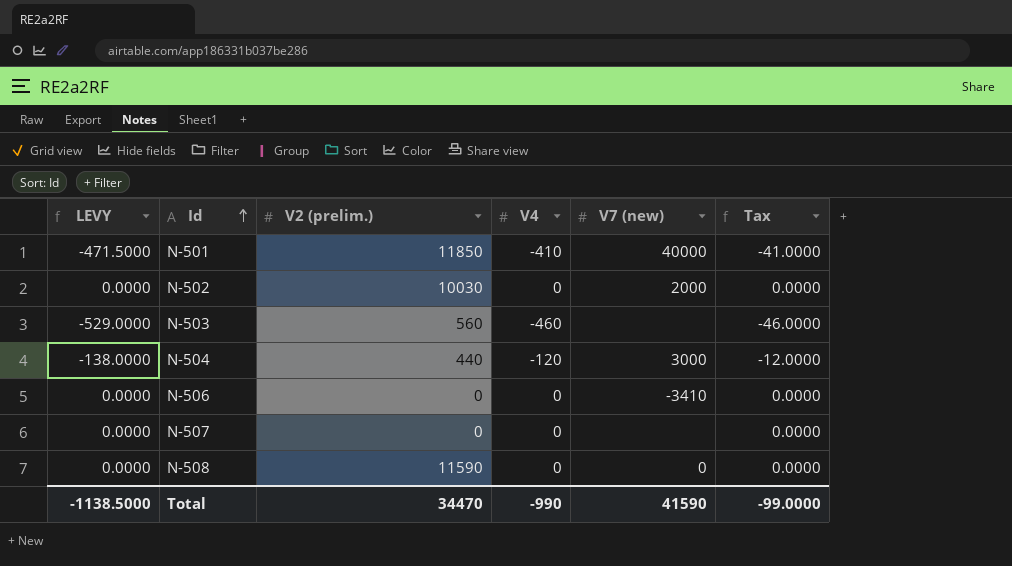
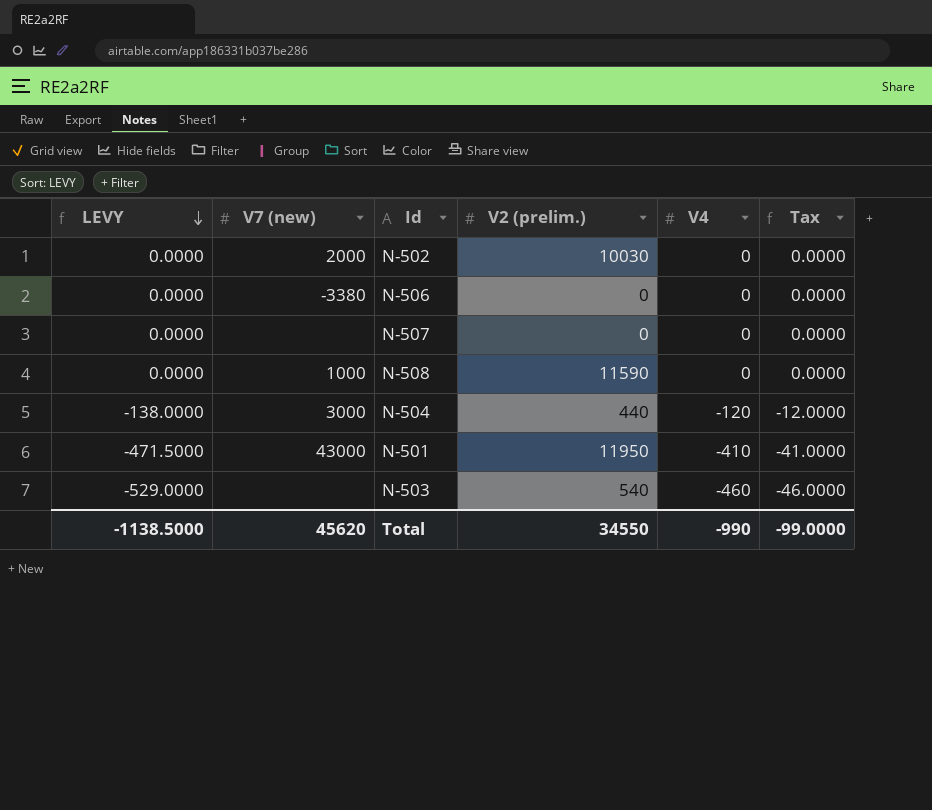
row order: Id ascending -> LEVY descending
column V7 (new) | position: 5 -> 2
N-506 | V7 (new): -3410 -> -3380
N-508 | V7 (new): 0 -> 1000
N-501 | V7 (new): 40000 -> 43000
N-501 | V2 (prelim.): 11850 -> 11950
N-503 | V2 (prelim.): 560 -> 540
Total | V7 (new): 41590 -> 45620
Total | V2 (prelim.): 34470 -> 34550

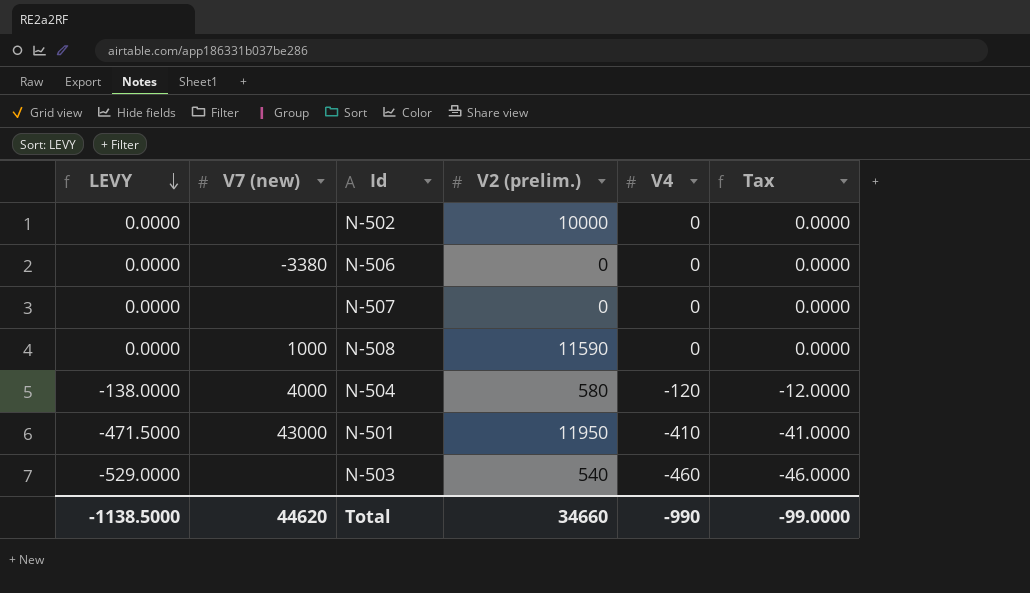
N-502 | V7 (new): 2000 -> none
N-502 | V2 (prelim.): 10030 -> 10000
N-504 | V7 (new): 3000 -> 4000
N-504 | V2 (prelim.): 440 -> 580
Total | V7 (new): 45620 -> 44620
Total | V2 (prelim.): 34550 -> 34660

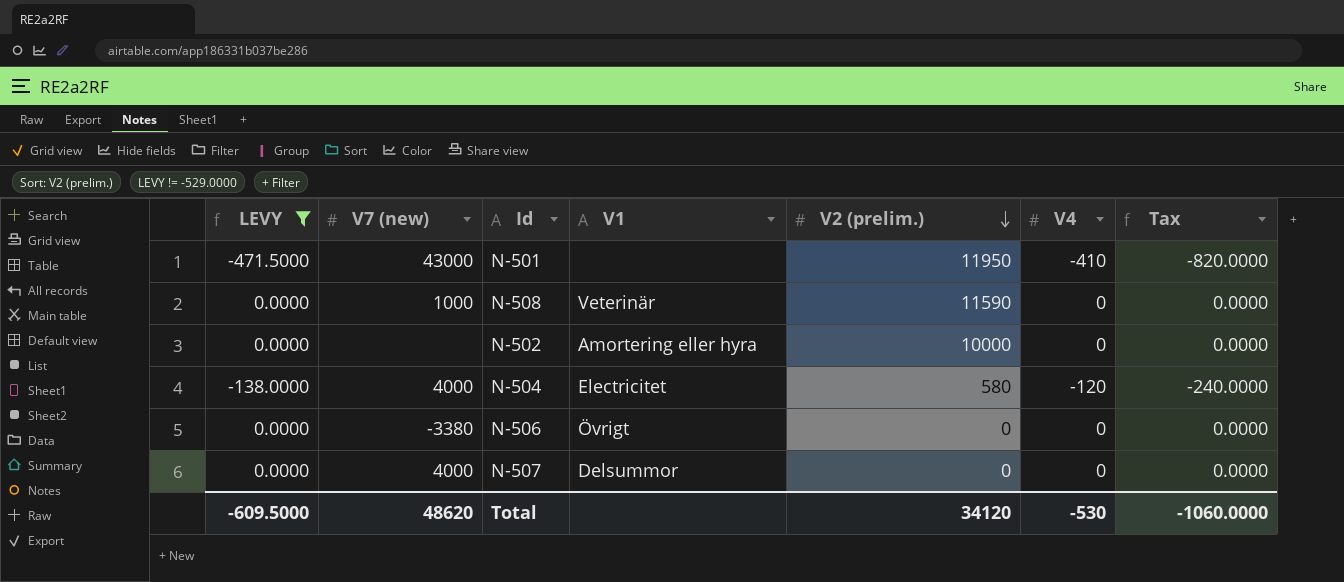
filter: none -> LEVY != -529.0000
row order: LEVY descending -> V2 (prelim.) descending
column V1 | position: none -> 4
column Tax | formula: [V4] * 0.1 -> [V4] * 2
N-507 | V7 (new): none -> 4000
Total | LEVY: -1138.5000 -> -609.5000
Total | V7 (new): 44620 -> 48620
Total | V2 (prelim.): 34660 -> 34120
Total | V4: -990 -> -530
Total | Tax: -99.0000 -> -1060.0000

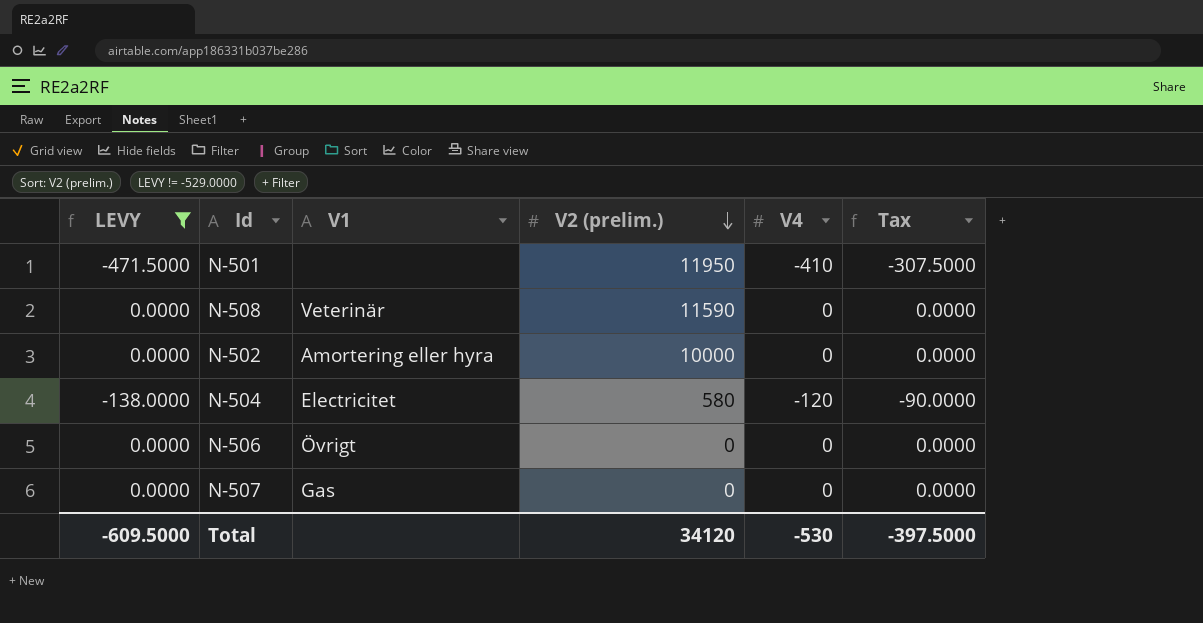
column V7 (new) | position: 2 -> none
column Tax | formula: [V4] * 2 -> [V4] * 0.75
N-507 | V1: Delsummor -> Gas
Total | Tax: -1060.0000 -> -397.5000

